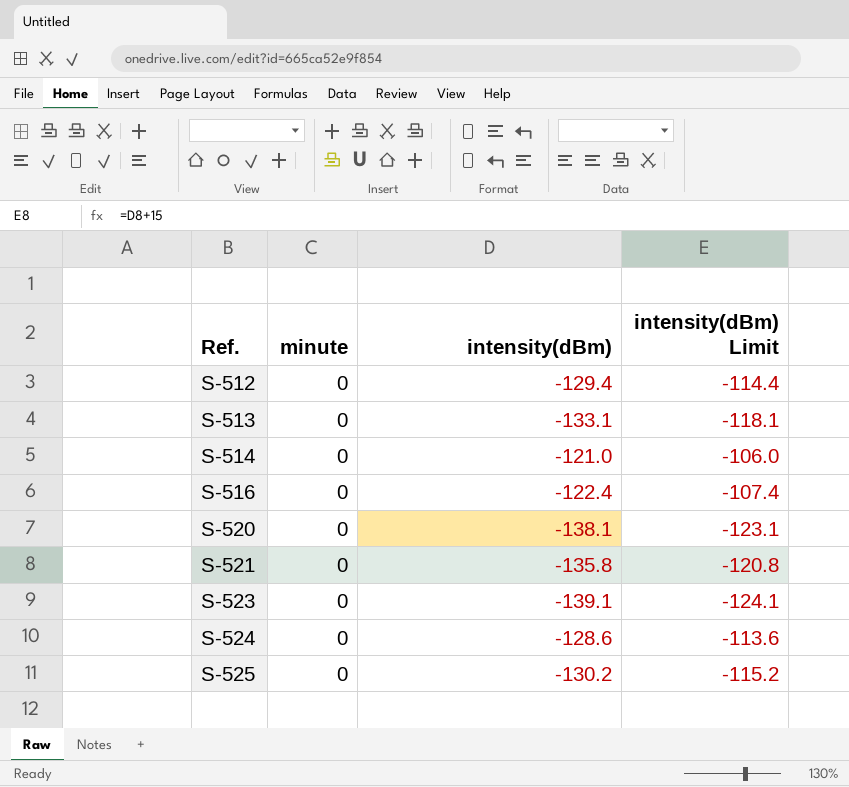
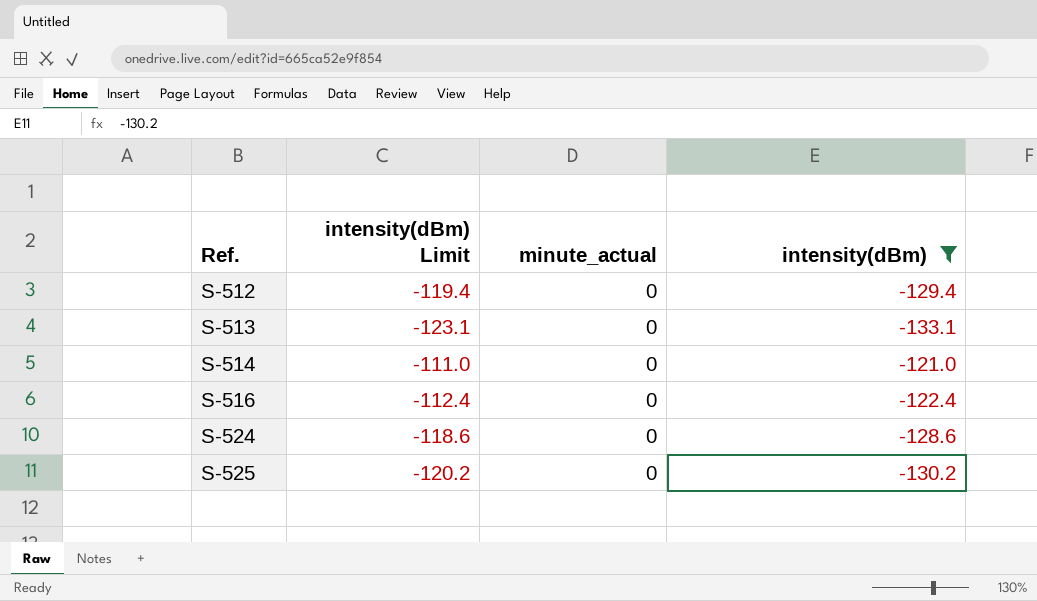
filter: none -> intensity(dBm) >= -133.1
column intensity(dBm) Limit | formula: [intensity(dBm)] + 15 -> [intensity(dBm)] + 10
column intensity(dBm) Limit | position: 4 -> 2
column name: minute -> minute_actual

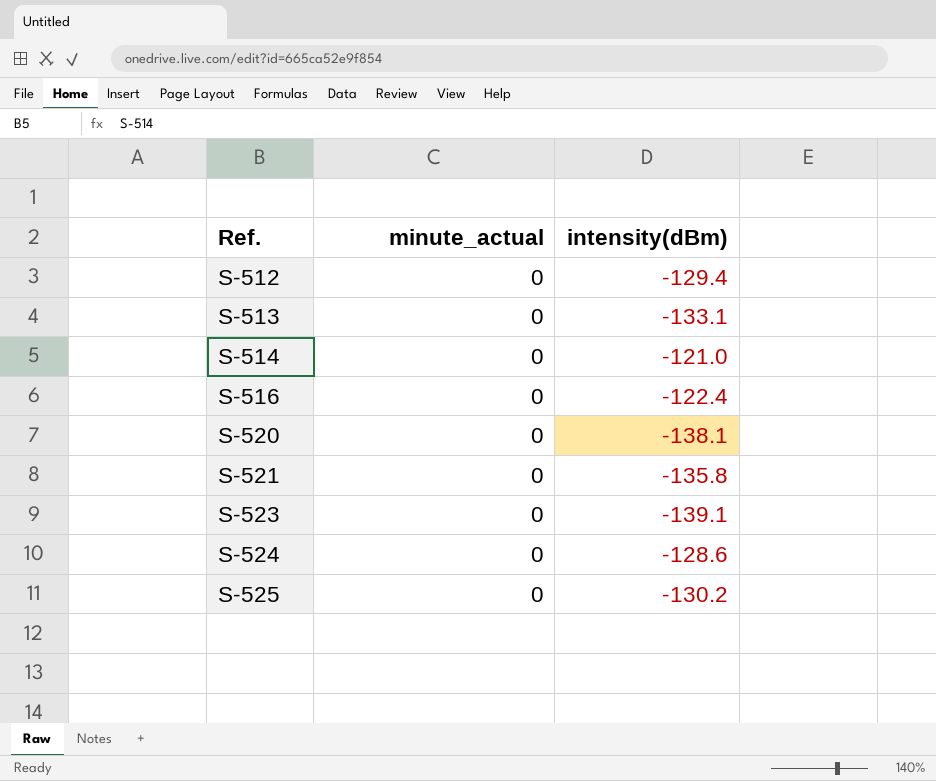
filter: intensity(dBm) >= -133.1 -> none
column intensity(dBm) Limit | formula: [intensity(dBm)] + 10 -> none

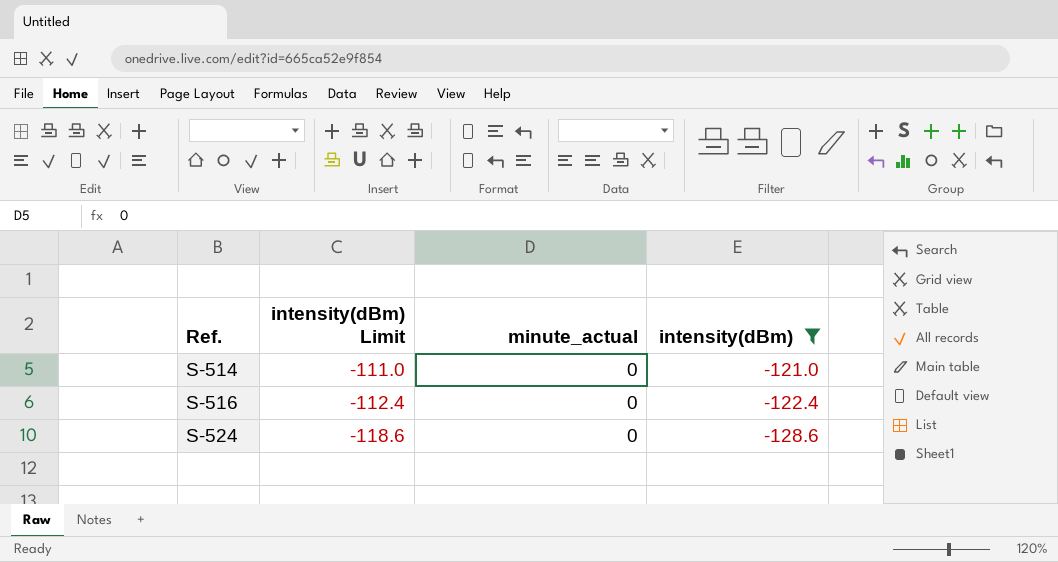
filter: none -> intensity(dBm) >= -128.6
column intensity(dBm) Limit | formula: none -> [intensity(dBm)] + 10

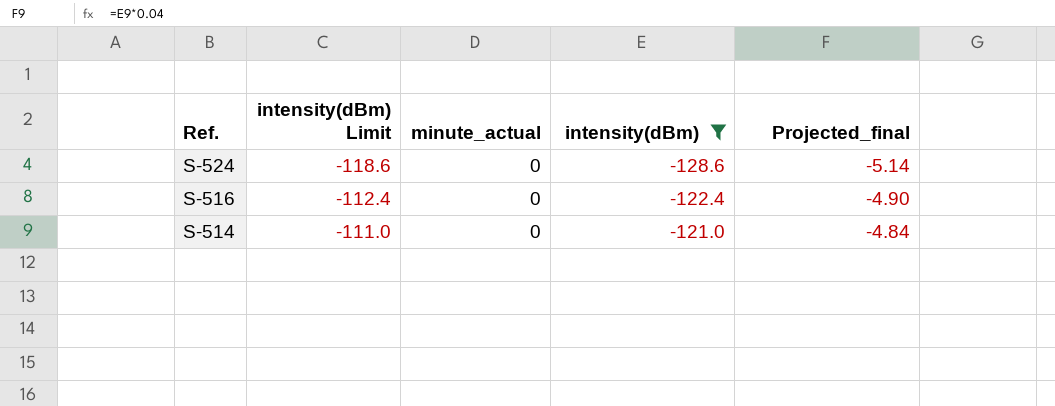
row order: Ref. ascending -> Ref. descending
column Projected_final | formula: none -> [intensity(dBm)] * 0.04

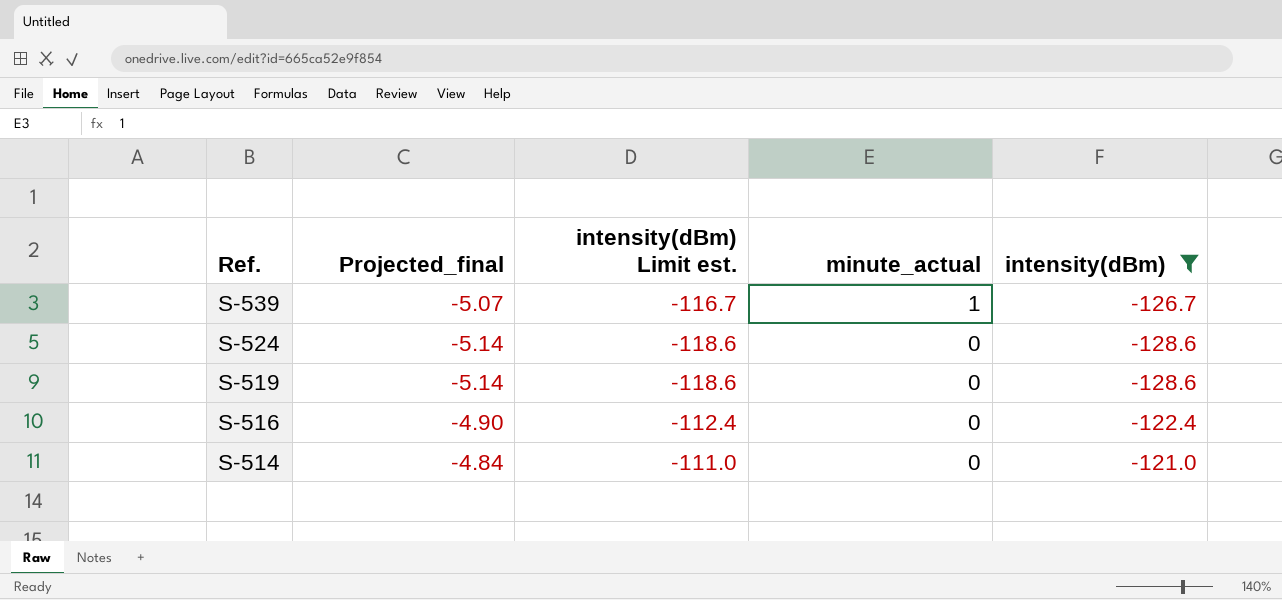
column Projected_final | position: 5 -> 2
column name: intensity(dBm) Limit -> intensity(dBm) Limit est.
row S-539: none -> -5.07 | -116.7 | 1 | -126.7
row S-519: none -> -5.14 | -118.6 | 0 | -128.6

